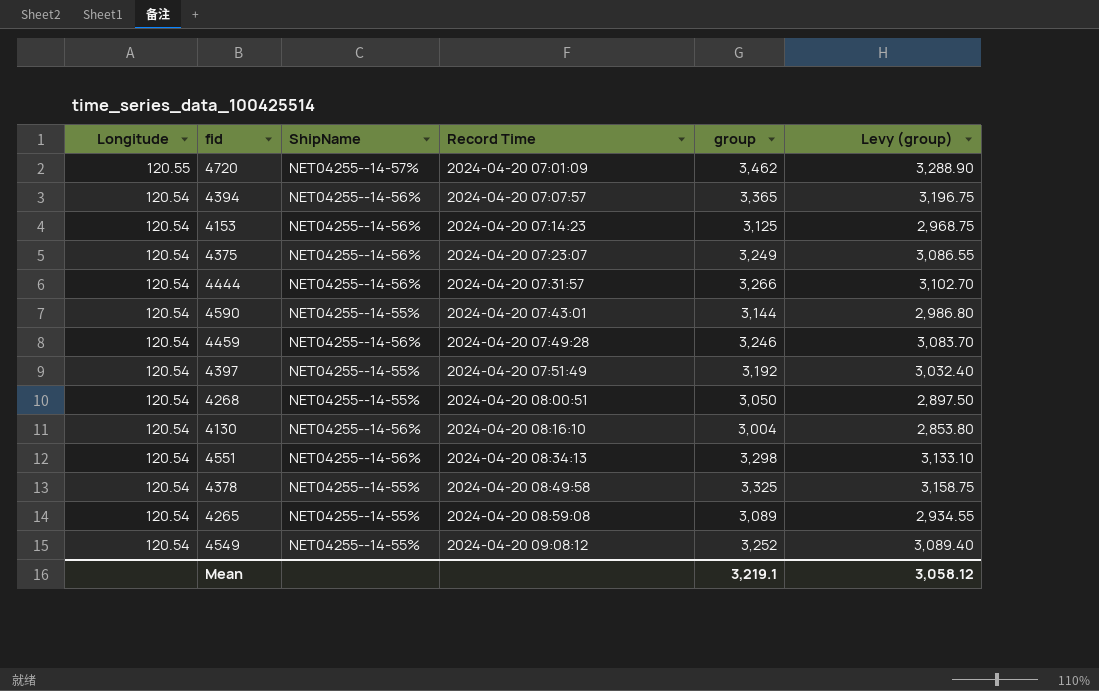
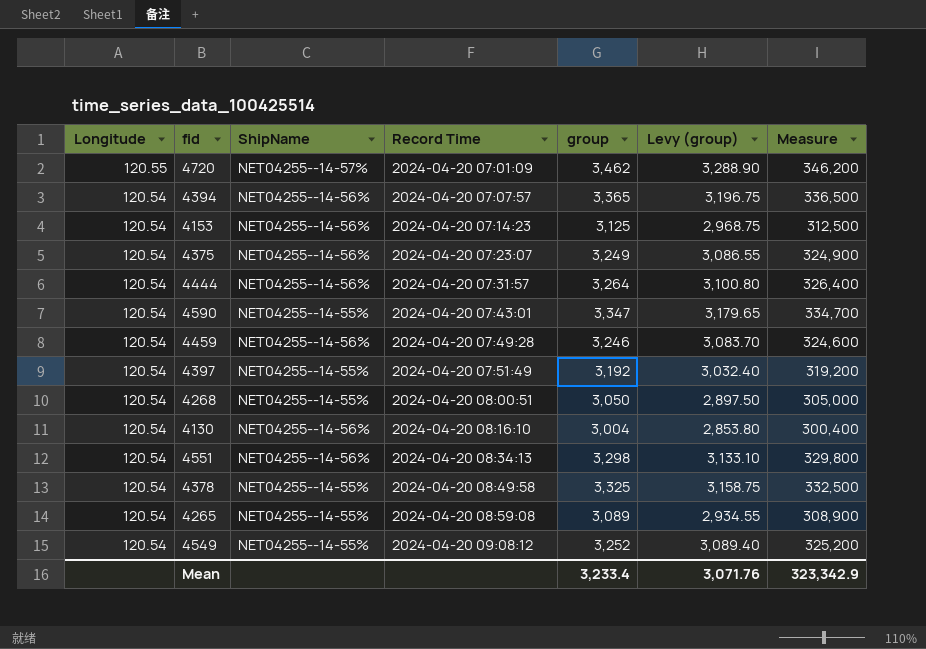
column Measure | formula: none -> [group] * 100
4444 | group: 3,266 -> 3,264
4444 | Levy (group): 3,102.70 -> 3,100.80
4590 | group: 3,144 -> 3,347
4590 | Levy (group): 2,986.80 -> 3,179.65
Mean | group: 3,219.1 -> 3,233.4
Mean | Levy (group): 3,058.12 -> 3,071.76

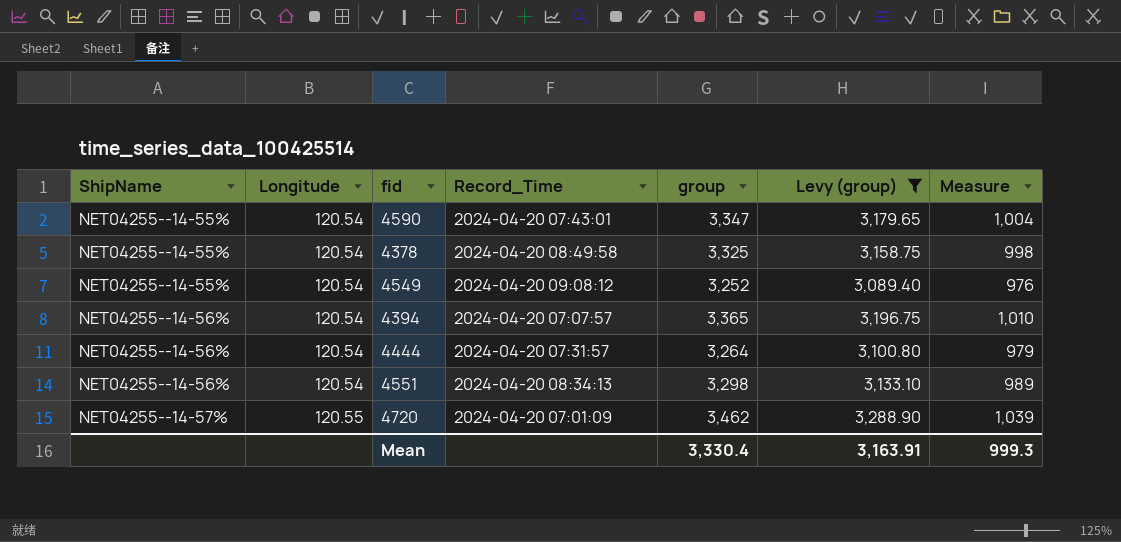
filter: none -> Levy (group) >= 3,089.40
row order: Longitude descending -> ShipName ascending
column ShipName | position: 3 -> 1
column name: Record Time -> Record_Time
column Measure | formula: [group] * 100 -> [group] * 0.3
Mean | group: 3,233.4 -> 3,330.4
Mean | Levy (group): 3,071.76 -> 3,163.91
Mean | Measure: 323,342.9 -> 999.3

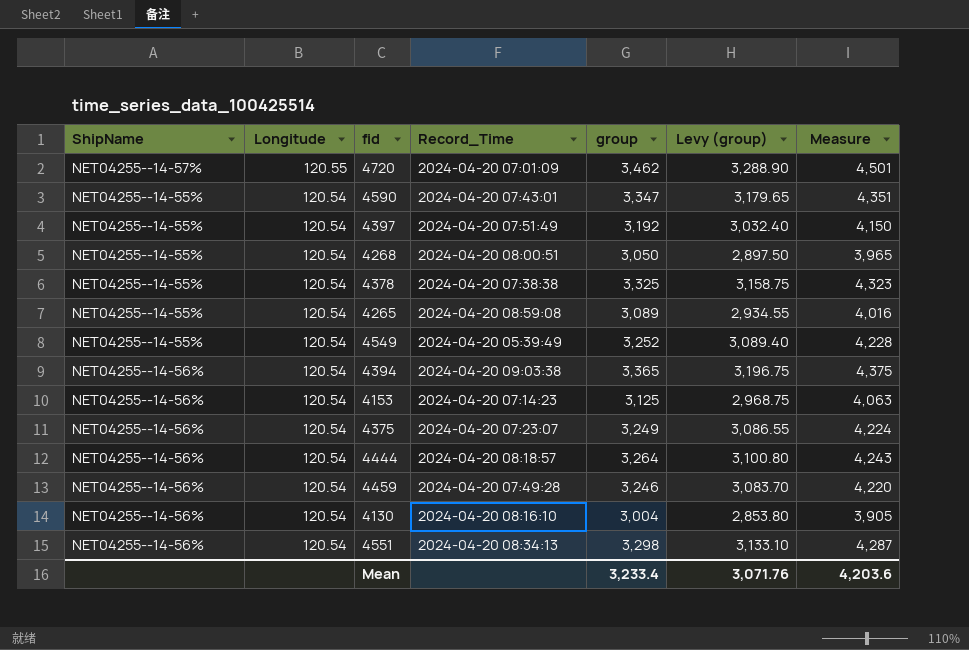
filter: Levy (group) >= 3,089.40 -> none
row order: ShipName ascending -> Longitude descending
column Measure | formula: [group] * 0.3 -> [group] * 1.3
4378 | Record_Time: 2024-04-20 08:49:58 -> 2024-04-20 07:38:38
4549 | Record_Time: 2024-04-20 09:08:12 -> 2024-04-20 05:39:49
4394 | Record_Time: 2024-04-20 07:07:57 -> 2024-04-20 09:03:38
4444 | Record_Time: 2024-04-20 07:31:57 -> 2024-04-20 08:18:57
Mean | group: 3,330.4 -> 3,233.4
Mean | Levy (group): 3,163.91 -> 3,071.76
Mean | Measure: 999.3 -> 4,203.6

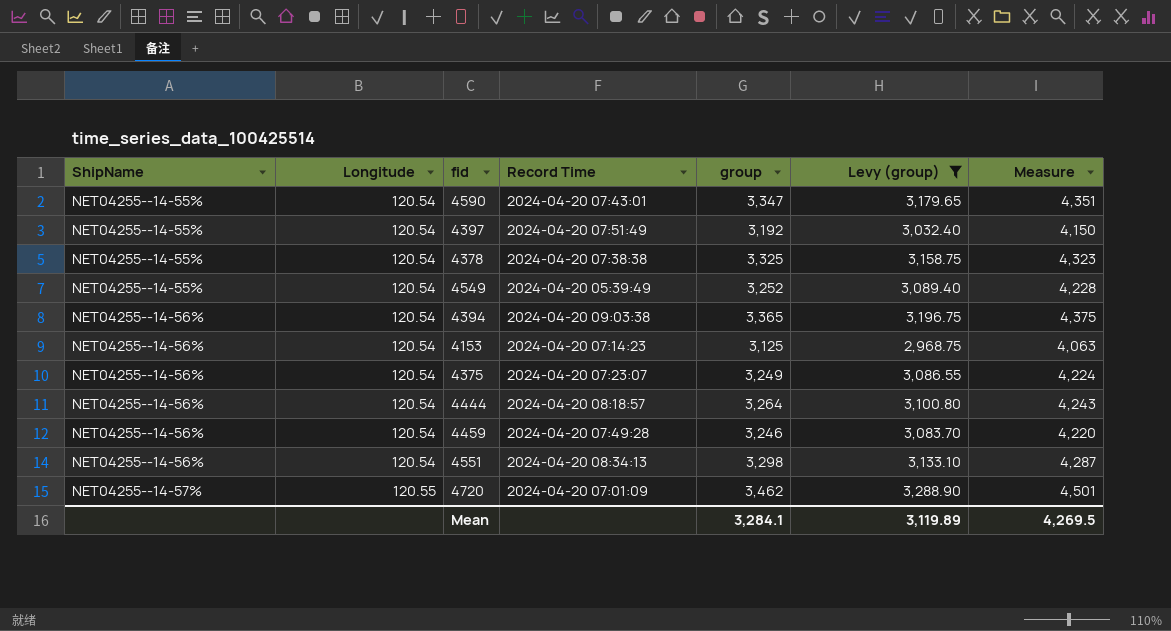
filter: none -> Levy (group) >= 2,968.75
row order: Longitude descending -> ShipName ascending
column name: Record_Time -> Record Time
Mean | group: 3,233.4 -> 3,284.1
Mean | Levy (group): 3,071.76 -> 3,119.89
Mean | Measure: 4,203.6 -> 4,269.5

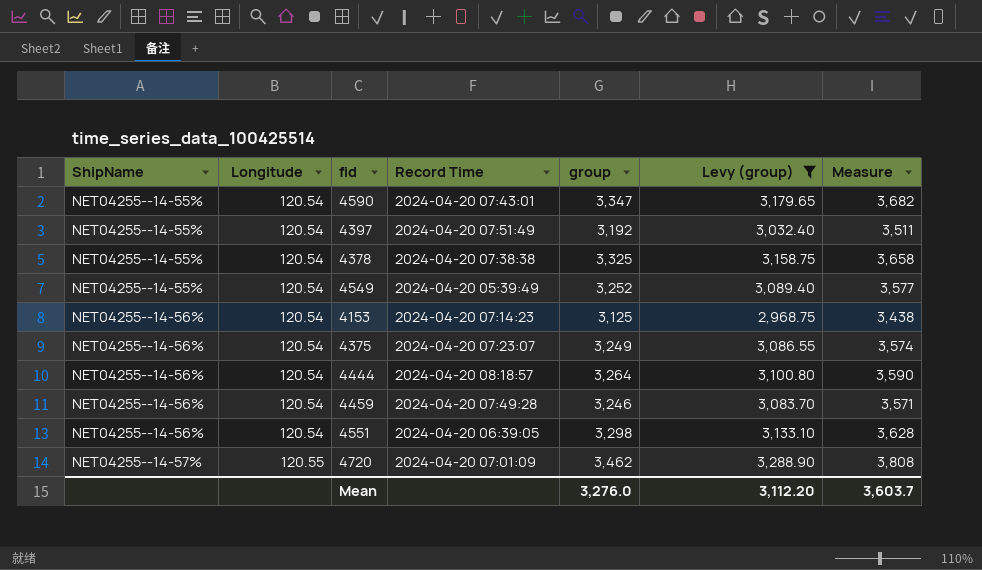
column Measure | formula: [group] * 1.3 -> [group] * 1.1
row 4394: NET04255--14-56% | 120.54 | 2024-04-20 09:03:38 | 3,365 | 3,196.75 | 4,375 -> none
4551 | Record Time: 2024-04-20 08:34:13 -> 2024-04-20 06:39:05
Mean | group: 3,284.1 -> 3,276.0
Mean | Levy (group): 3,119.89 -> 3,112.20
Mean | Measure: 4,269.5 -> 3,603.7

